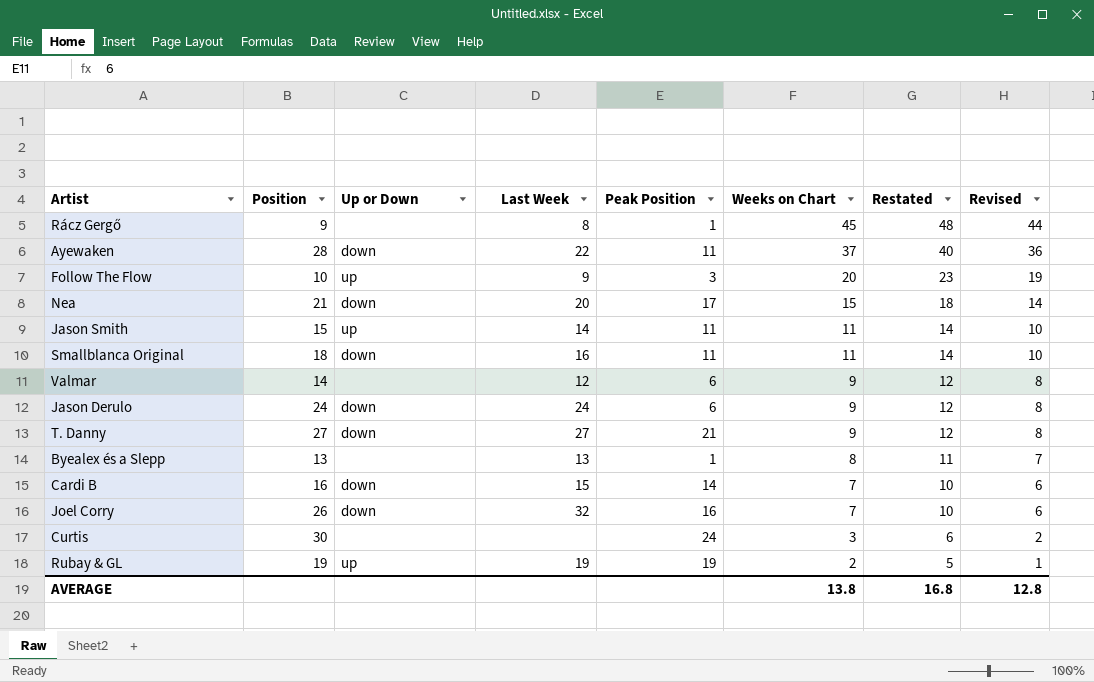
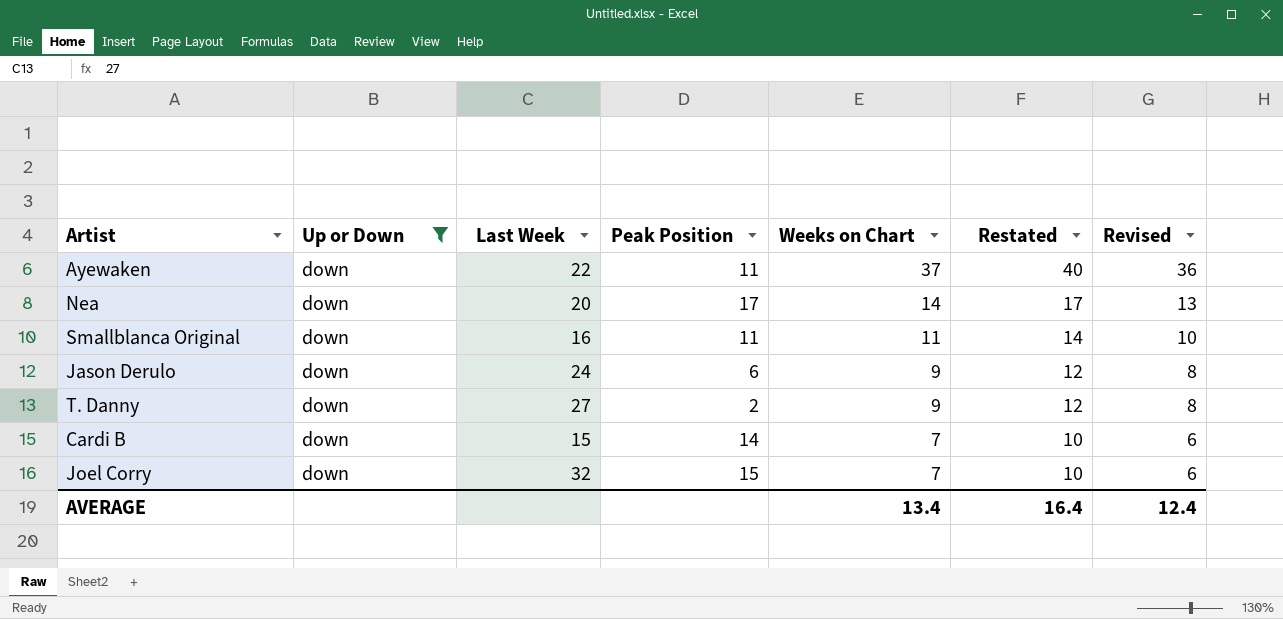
filter: none -> Up or Down = down
column Position | position: 2 -> none
Nea | Weeks on Chart: 15 -> 14
Nea | Restated: 18 -> 17
Nea | Revised: 14 -> 13
T. Danny | Peak Position: 21 -> 2
Joel Corry | Peak Position: 16 -> 15
AVERAGE | Weeks on Chart: 13.8 -> 13.4
AVERAGE | Restated: 16.8 -> 16.4
AVERAGE | Revised: 12.8 -> 12.4

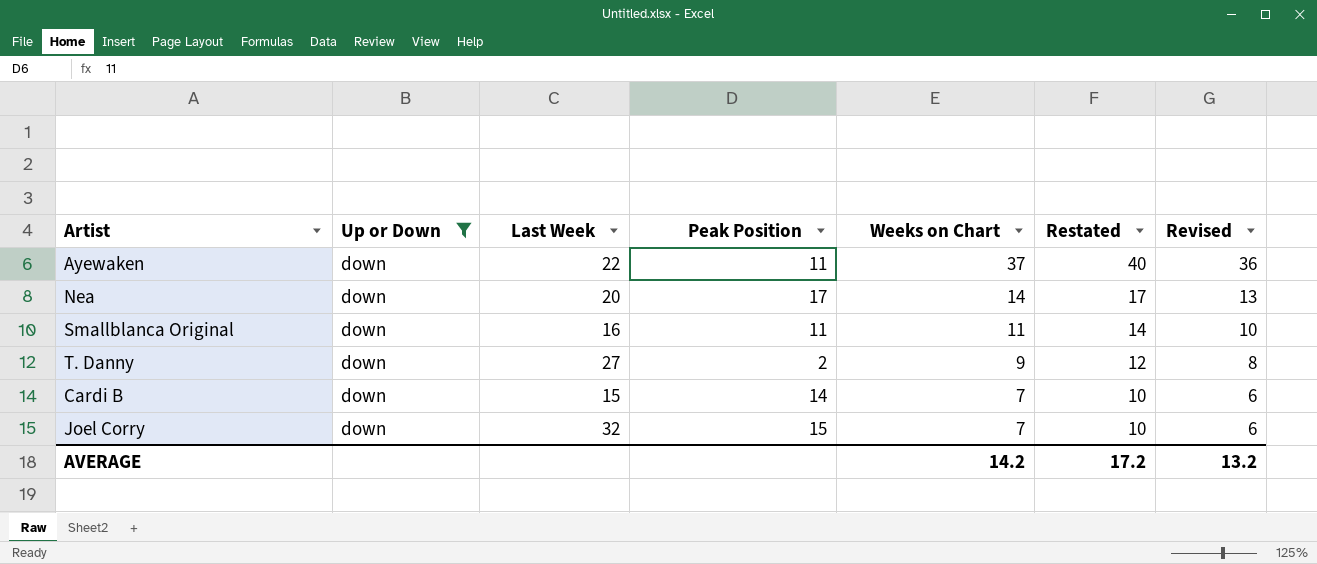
row Jason Derulo: down | 24 | 6 | 9 | 12 | 8 -> none
AVERAGE | Weeks on Chart: 13.4 -> 14.2
AVERAGE | Restated: 16.4 -> 17.2
AVERAGE | Revised: 12.4 -> 13.2

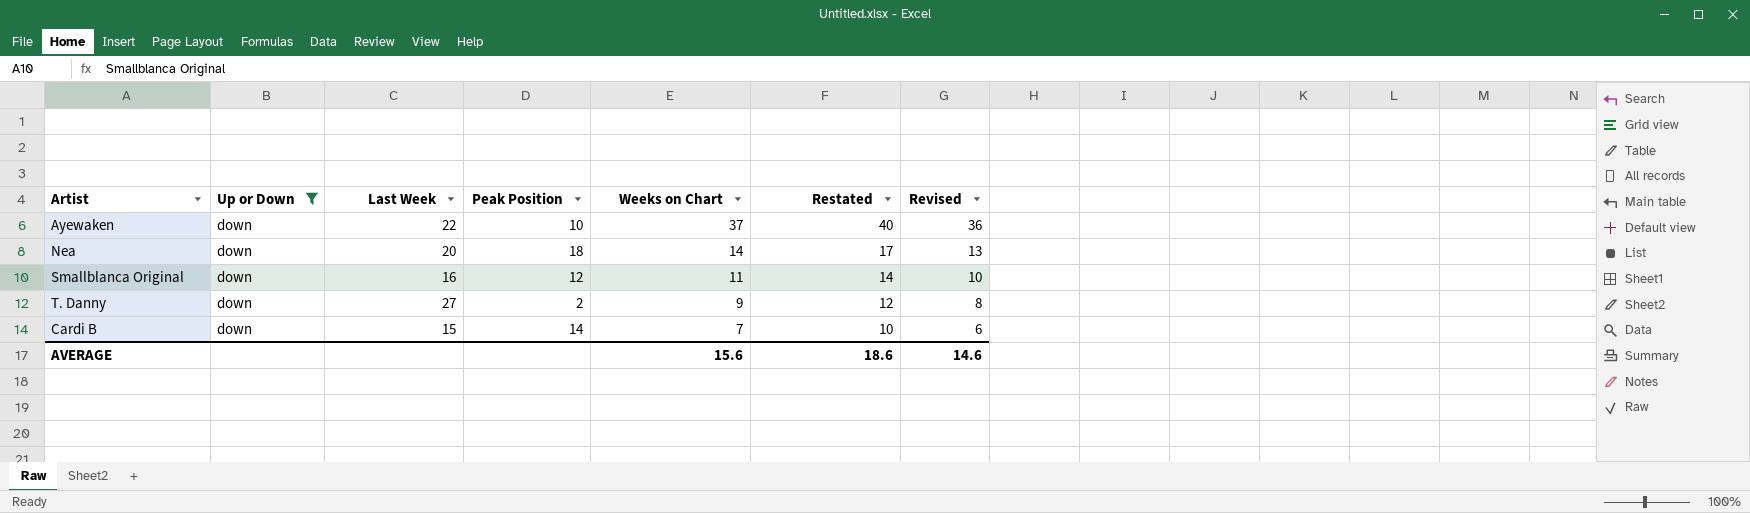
row Joel Corry: down | 32 | 15 | 7 | 10 | 6 -> none
Ayewaken | Peak Position: 11 -> 10
Nea | Peak Position: 17 -> 18
Smallblanca Original | Peak Position: 11 -> 12
AVERAGE | Weeks on Chart: 14.2 -> 15.6
AVERAGE | Restated: 17.2 -> 18.6
AVERAGE | Revised: 13.2 -> 14.6

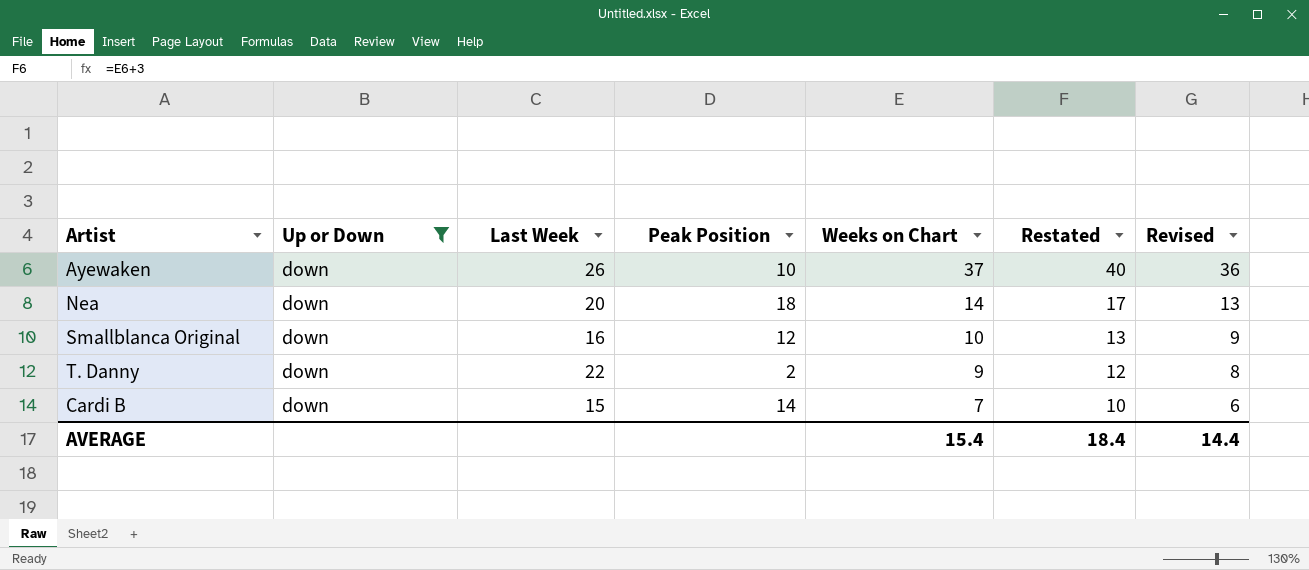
Ayewaken | Last Week: 22 -> 26
Smallblanca Original | Weeks on Chart: 11 -> 10
Smallblanca Original | Restated: 14 -> 13
Smallblanca Original | Revised: 10 -> 9
T. Danny | Last Week: 27 -> 22
AVERAGE | Weeks on Chart: 15.6 -> 15.4
AVERAGE | Restated: 18.6 -> 18.4
AVERAGE | Revised: 14.6 -> 14.4

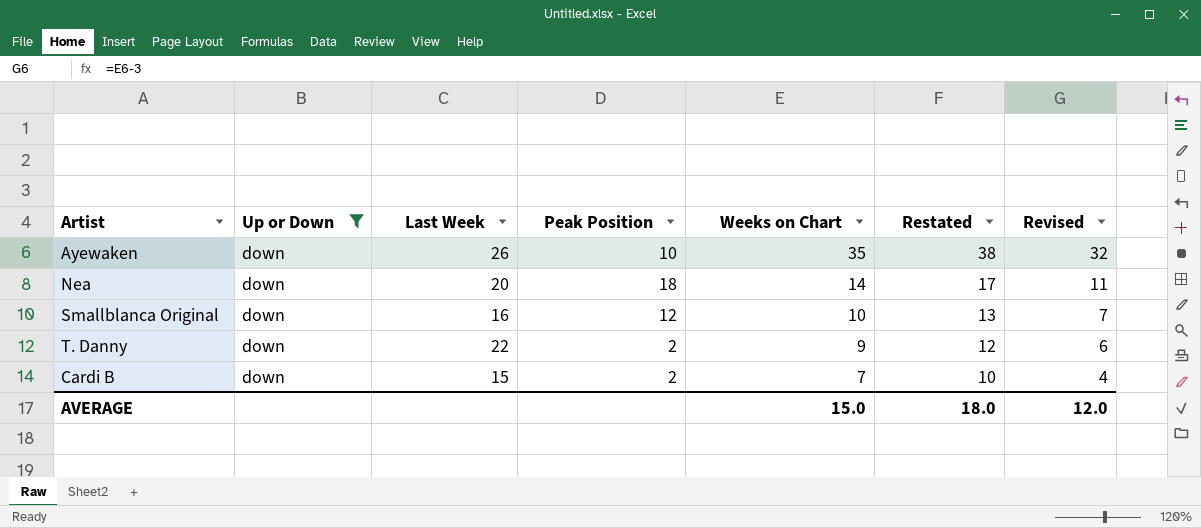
column Revised | formula: [Weeks on Chart] - 1 -> [Weeks on Chart] - 3
Ayewaken | Weeks on Chart: 37 -> 35
Ayewaken | Restated: 40 -> 38
Cardi B | Peak Position: 14 -> 2
AVERAGE | Weeks on Chart: 15.4 -> 15.0
AVERAGE | Restated: 18.4 -> 18.0
AVERAGE | Revised: 14.4 -> 12.0

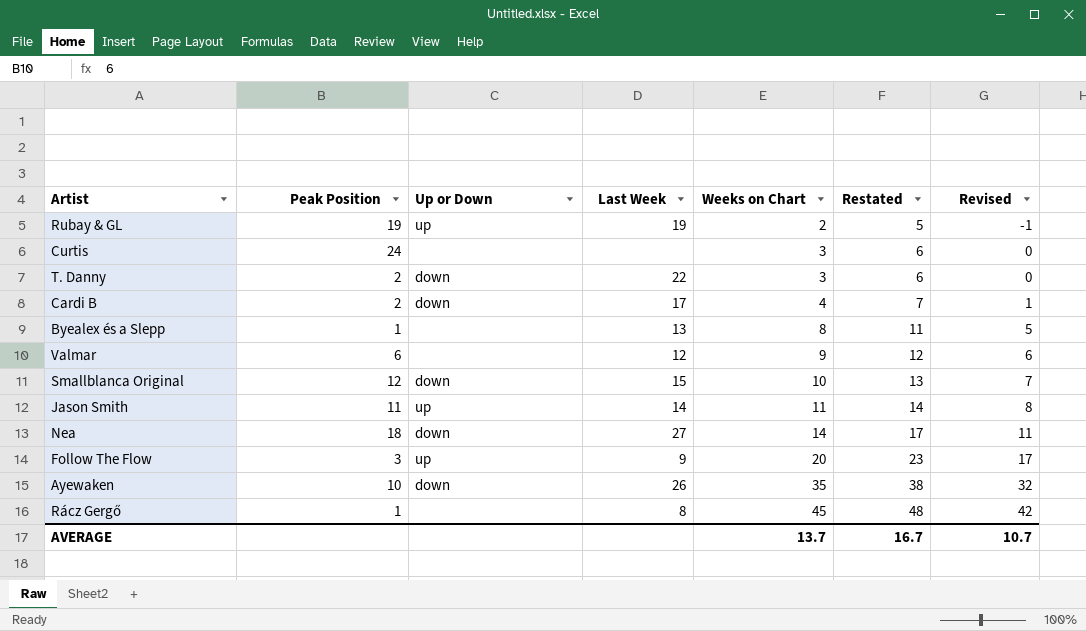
filter: Up or Down = down -> none
row order: Weeks on Chart descending -> Weeks on Chart ascending
column Peak Position | position: 4 -> 2
T. Danny | Weeks on Chart: 9 -> 3
T. Danny | Restated: 12 -> 6
T. Danny | Revised: 6 -> 0
Cardi B | Last Week: 15 -> 17
Cardi B | Weeks on Chart: 7 -> 4
Cardi B | Restated: 10 -> 7
Cardi B | Revised: 4 -> 1
Smallblanca Original | Last Week: 16 -> 15
Nea | Last Week: 20 -> 27
AVERAGE | Weeks on Chart: 15.0 -> 13.7
AVERAGE | Restated: 18.0 -> 16.7
AVERAGE | Revised: 12.0 -> 10.7

